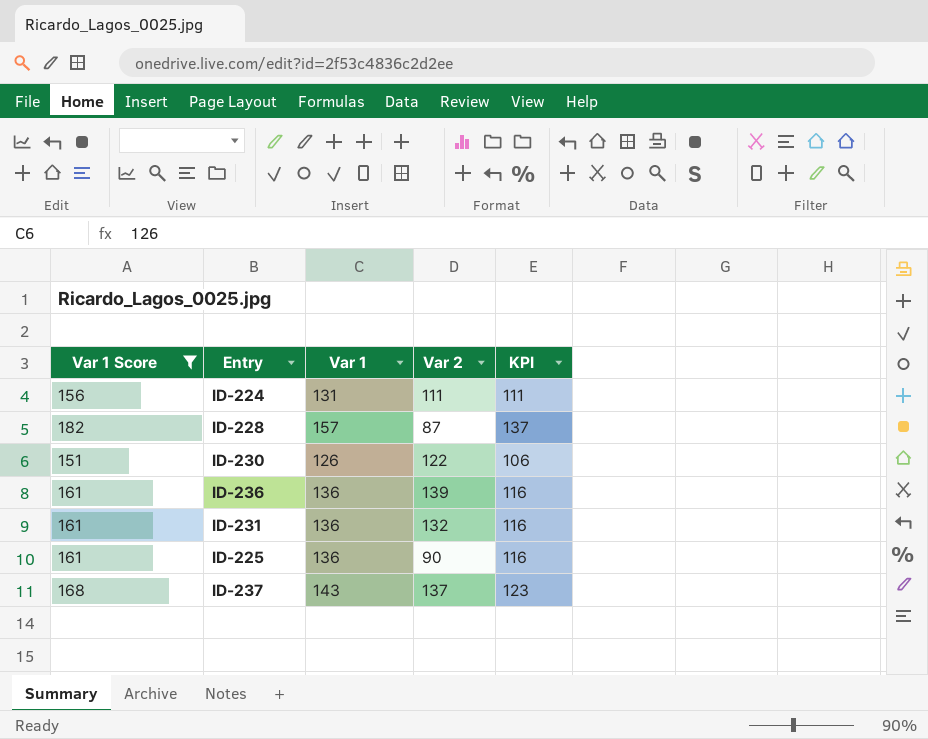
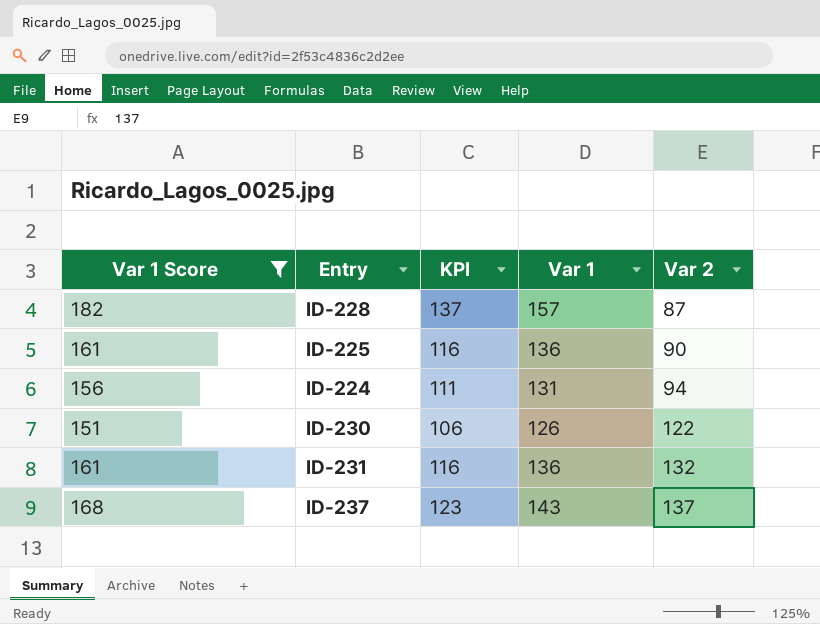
row order: none -> Var 2 ascending
column KPI | position: 5 -> 3
row ID-236: 161 | 136 | 139 | 116 -> none
ID-224 | Var 2: 111 -> 94

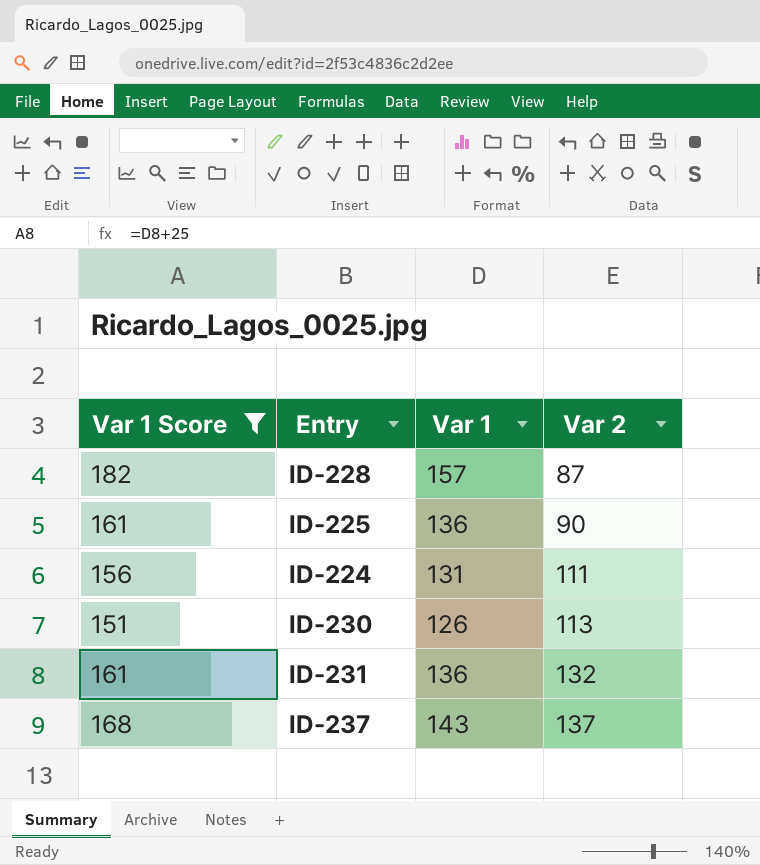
column KPI | formula: [Var 1] - 20 -> none
ID-224 | Var 2: 94 -> 111
ID-230 | Var 2: 122 -> 113

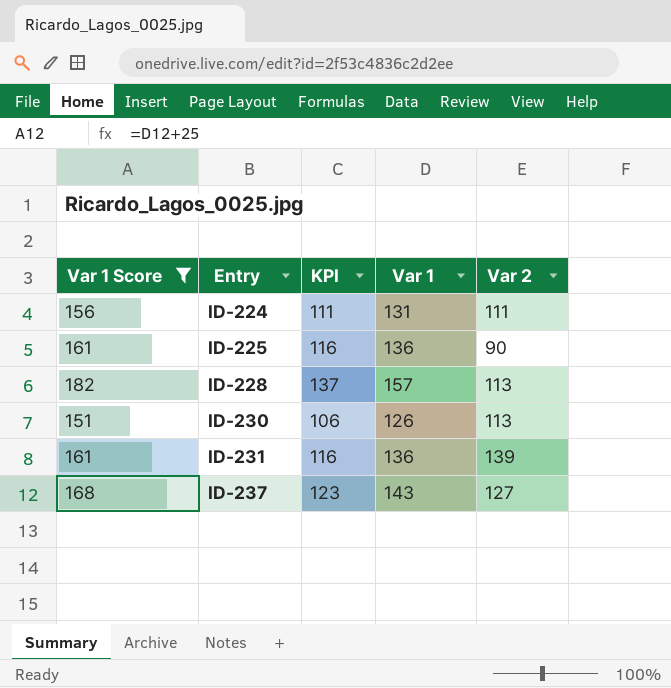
row order: Var 2 ascending -> Entry ascending
column KPI | formula: none -> [Var 1] - 20
ID-228 | Var 2: 87 -> 113
ID-231 | Var 2: 132 -> 139
ID-237 | Var 2: 137 -> 127

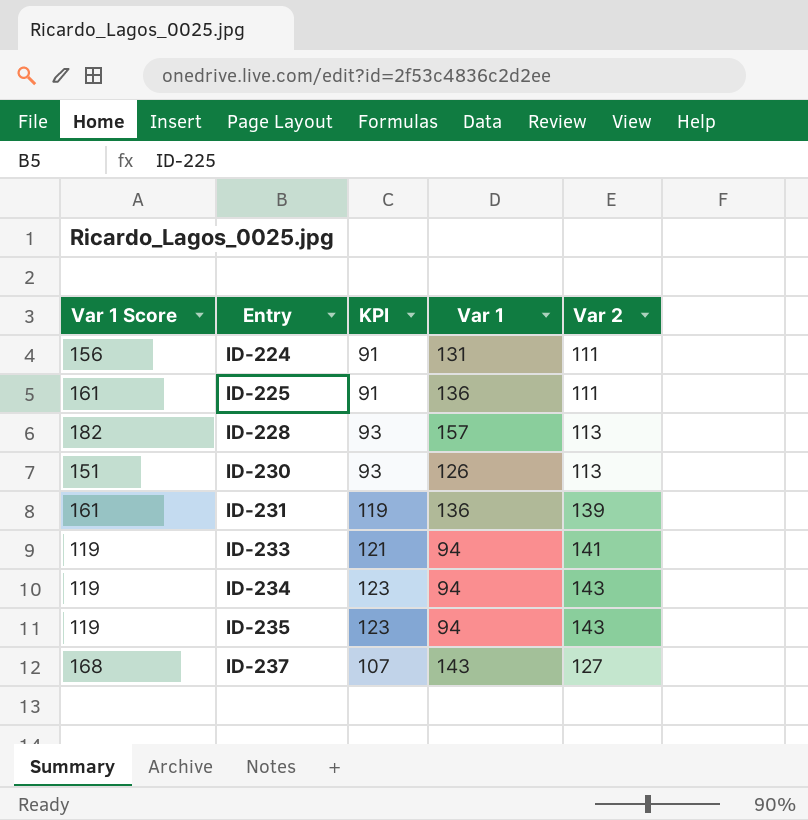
filter: Var 1 Score != 119 -> none
column KPI | formula: [Var 1] - 20 -> [Var 2] - 20
ID-225 | Var 2: 90 -> 111

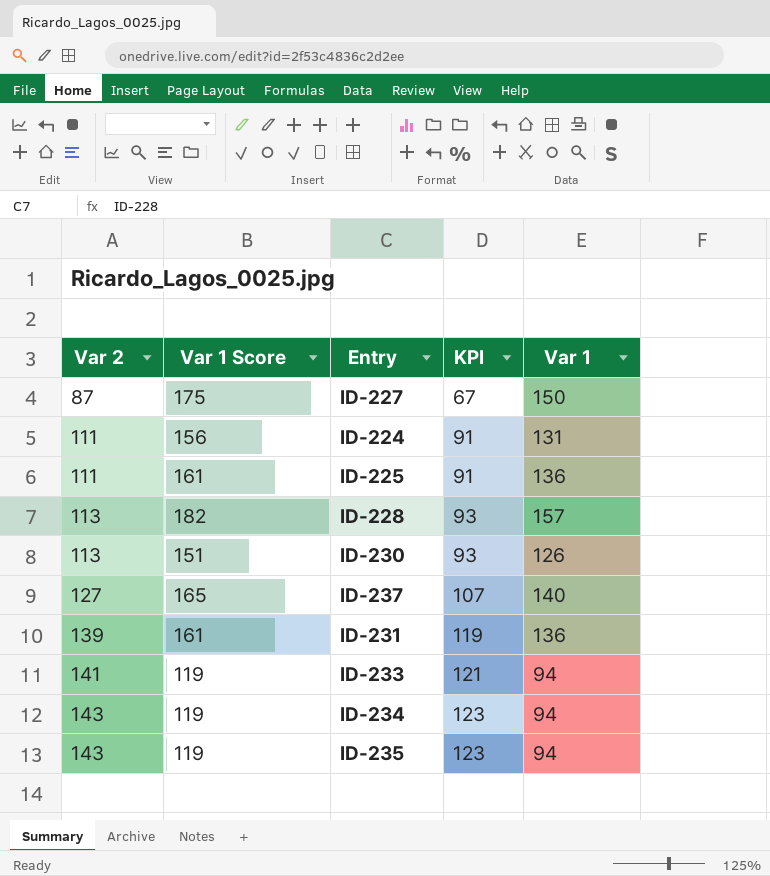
row order: Entry ascending -> Var 2 ascending
column Var 2 | position: 5 -> 1
row ID-227: none -> 87 | 175 | 67 | 150
ID-237 | Var 1 Score: 168 -> 165
ID-237 | Var 1: 143 -> 140

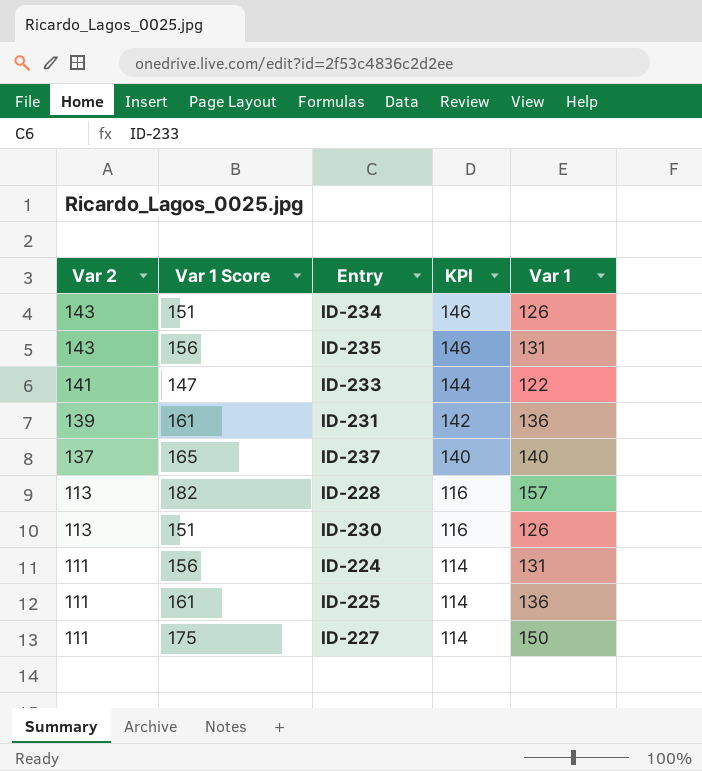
row order: Var 2 ascending -> Var 2 descending
column KPI | formula: [Var 2] - 20 -> [Var 2] + 3
ID-234 | Var 1 Score: 119 -> 151
ID-234 | Var 1: 94 -> 126
ID-235 | Var 1 Score: 119 -> 156
ID-235 | Var 1: 94 -> 131
ID-233 | Var 1 Score: 119 -> 147
ID-233 | Var 1: 94 -> 122
ID-237 | Var 2: 127 -> 137
ID-227 | Var 2: 87 -> 111

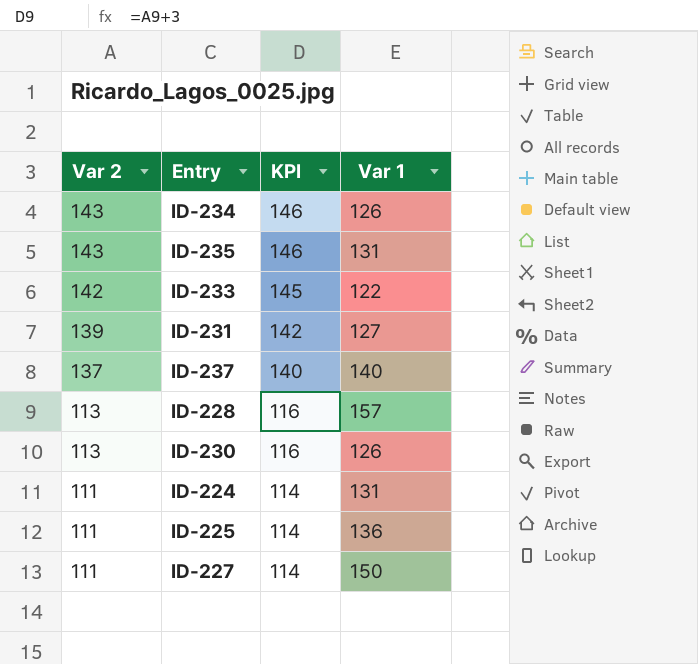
column Var 1 Score | formula: [Var 1] + 25 -> none
ID-233 | Var 2: 141 -> 142
ID-233 | KPI: 144 -> 145
ID-231 | Var 1: 136 -> 127

